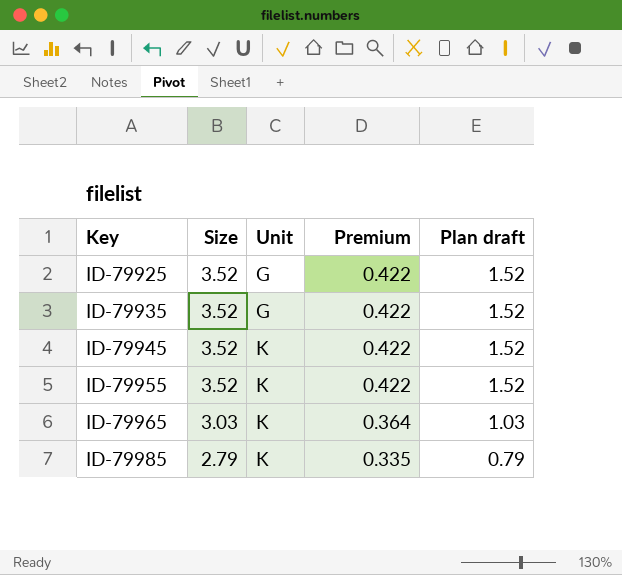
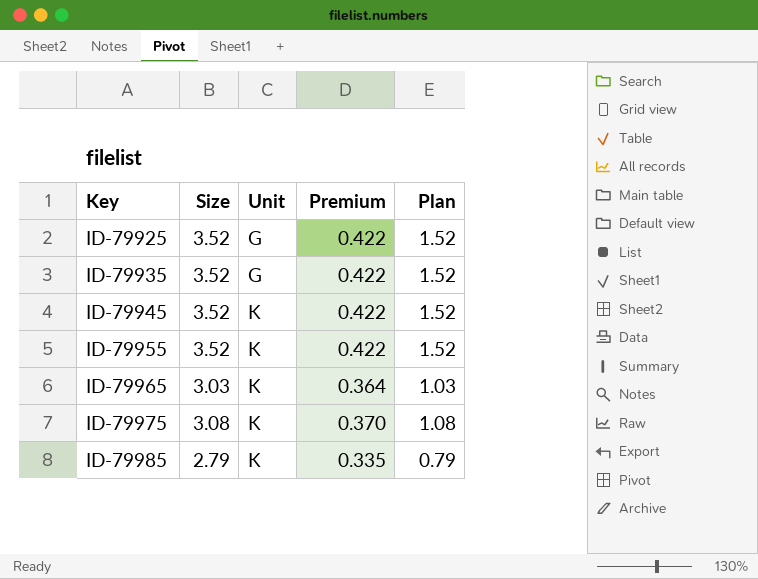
column name: Plan draft -> Plan
row ID-79975: none -> 3.08 | K | 0.370 | 1.08

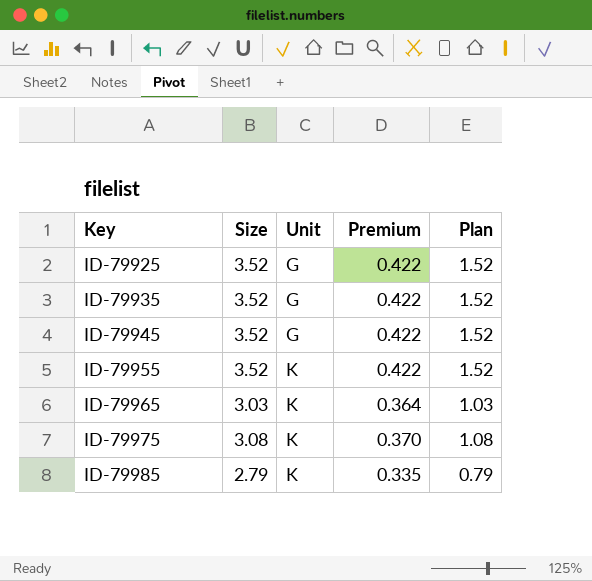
ID-79945 | Unit: K -> G

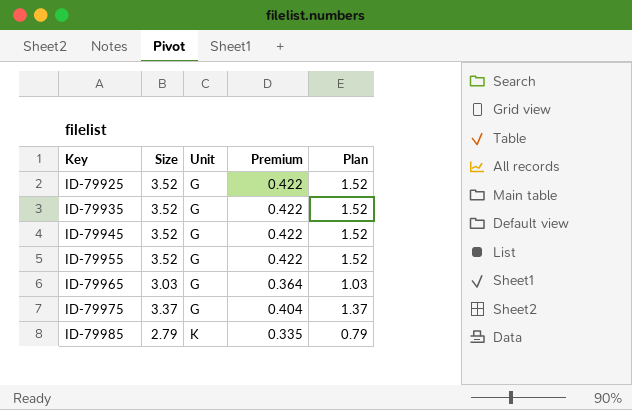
ID-79955 | Unit: K -> G
ID-79965 | Unit: K -> G
ID-79975 | Size: 3.08 -> 3.37
ID-79975 | Unit: K -> G
ID-79975 | Premium: 0.370 -> 0.404
ID-79975 | Plan: 1.08 -> 1.37

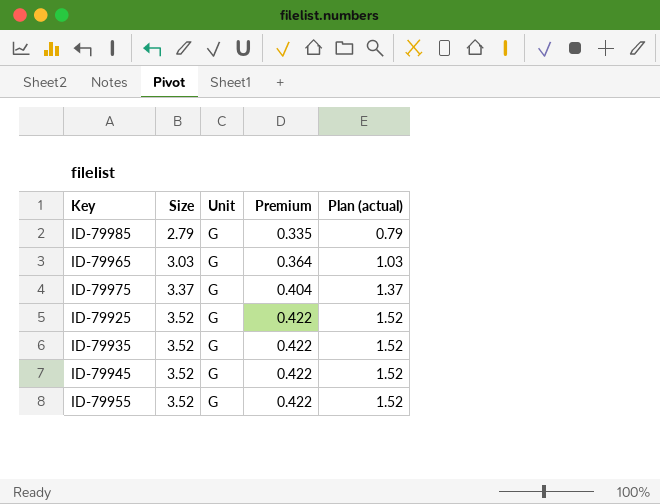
row order: Key ascending -> Size ascending
column name: Plan -> Plan (actual)
ID-79985 | Unit: K -> G

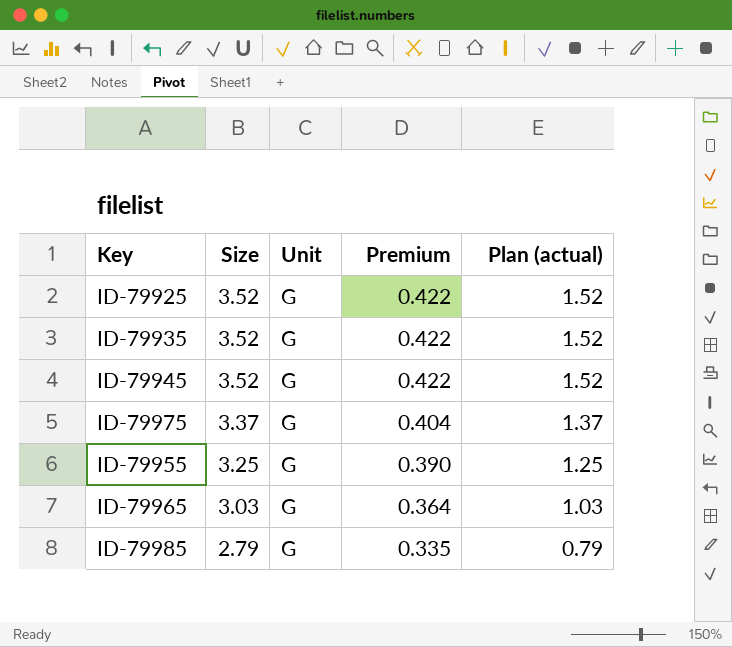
row order: Size ascending -> Size descending
ID-79955 | Size: 3.52 -> 3.25
ID-79955 | Premium: 0.422 -> 0.390
ID-79955 | Plan (actual): 1.52 -> 1.25

